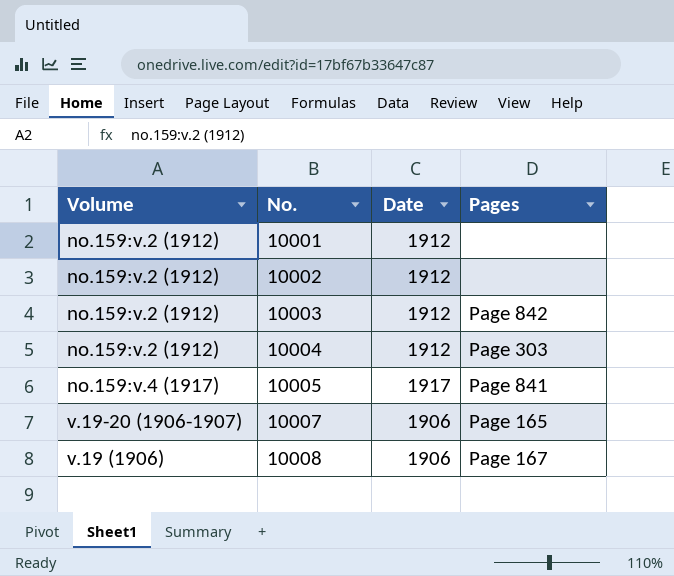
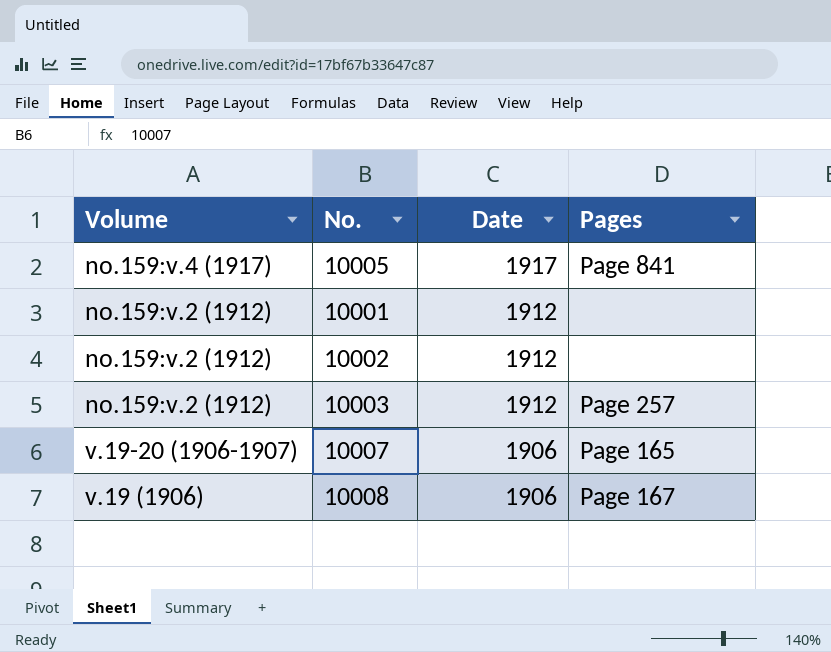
row order: No. ascending -> Date descending
row 10004: no.159:v.2 (1912) | 1912 | Page 303 -> none
10003 | Pages: Page 842 -> Page 257

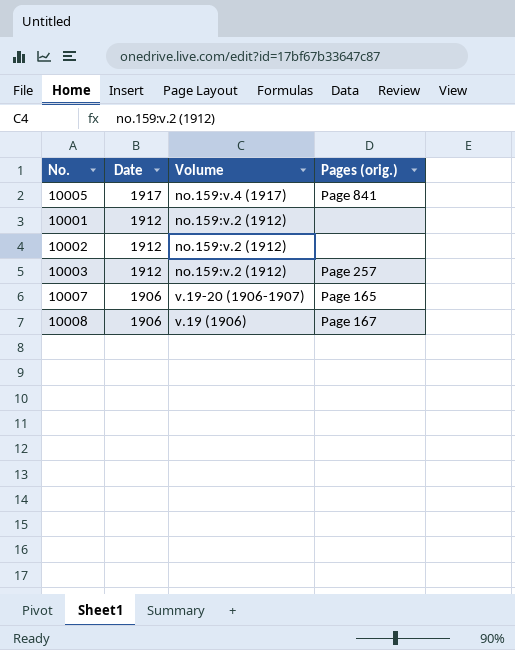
column Volume | position: 1 -> 3
column name: Pages -> Pages (orig.)

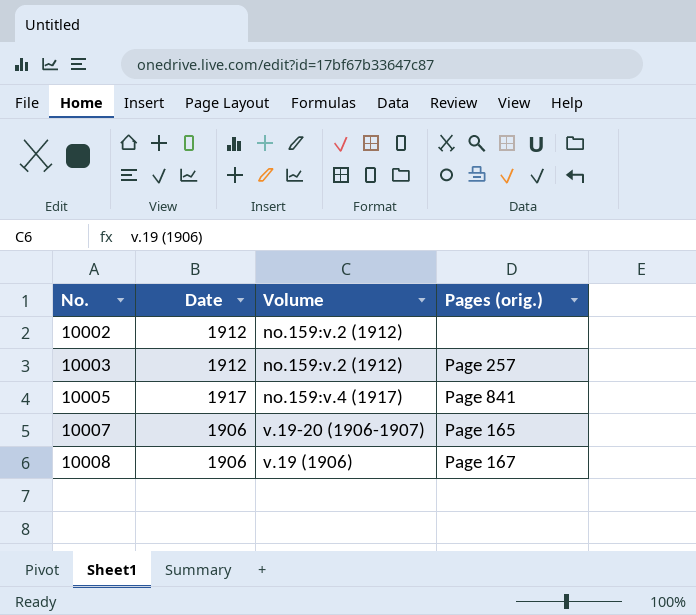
row order: Date descending -> No. ascending
row 10001: 1912 | no.159:v.2 (1912) | none -> none

